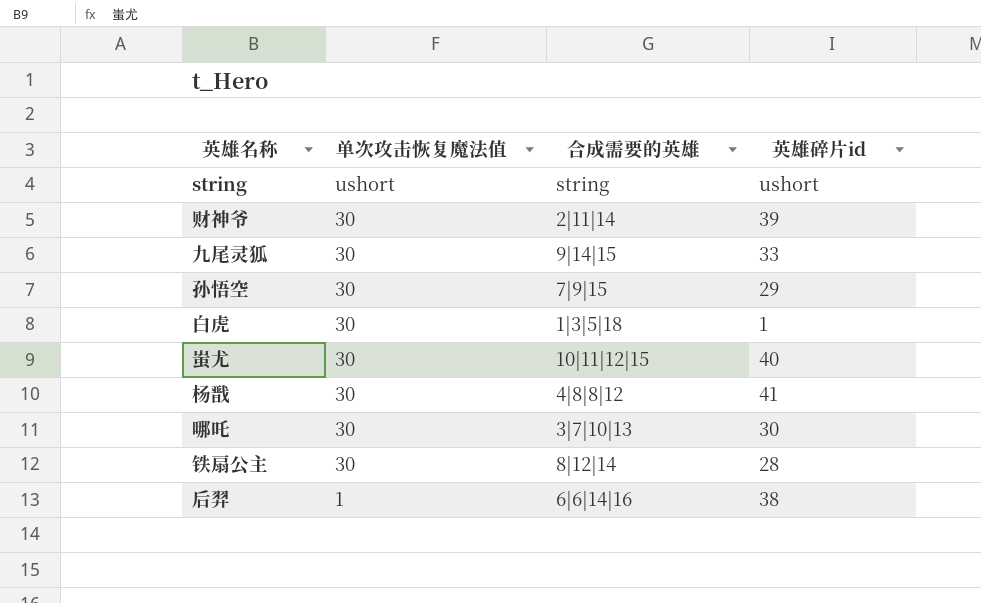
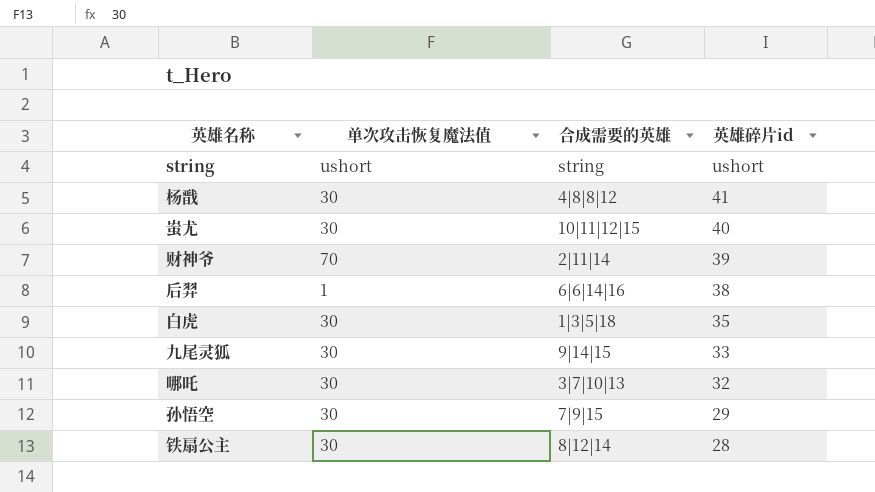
row order: 单次攻击恢复魔法值 descending -> 英雄碎片id descending
财神爷 | 单次攻击恢复魔法值: 30 -> 70
白虎 | 英雄碎片id: 1 -> 35
哪吒 | 英雄碎片id: 30 -> 32

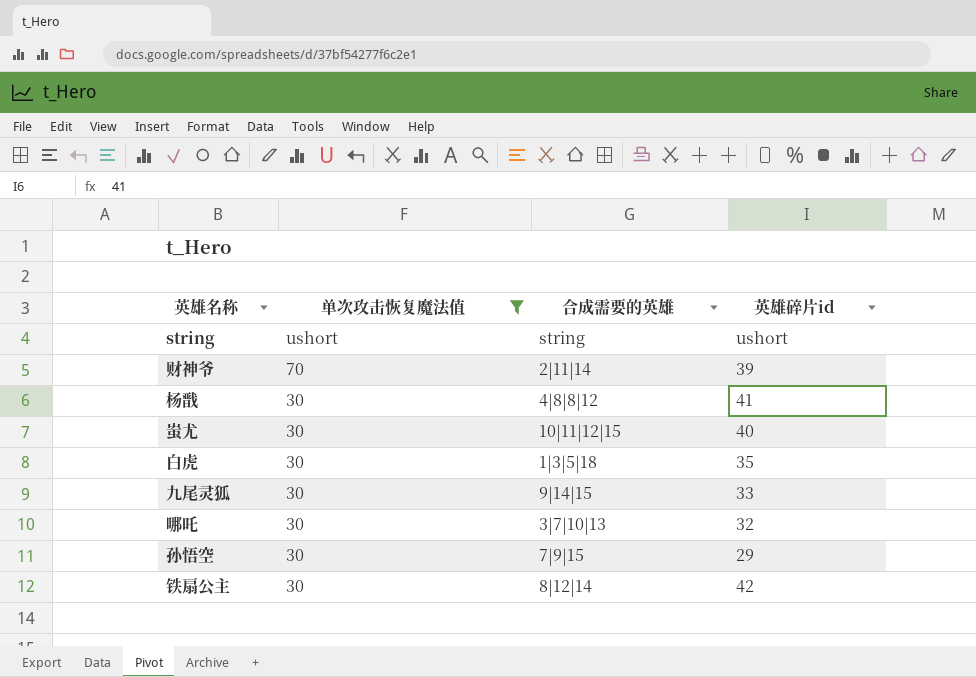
filter: none -> 单次攻击恢复魔法值 != 1
row order: 英雄碎片id descending -> 单次攻击恢复魔法值 descending
铁扇公主 | 英雄碎片id: 28 -> 42

